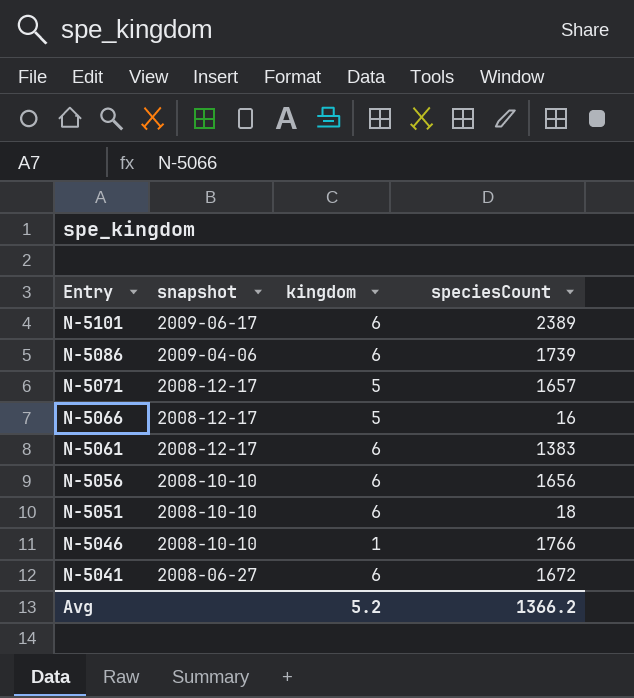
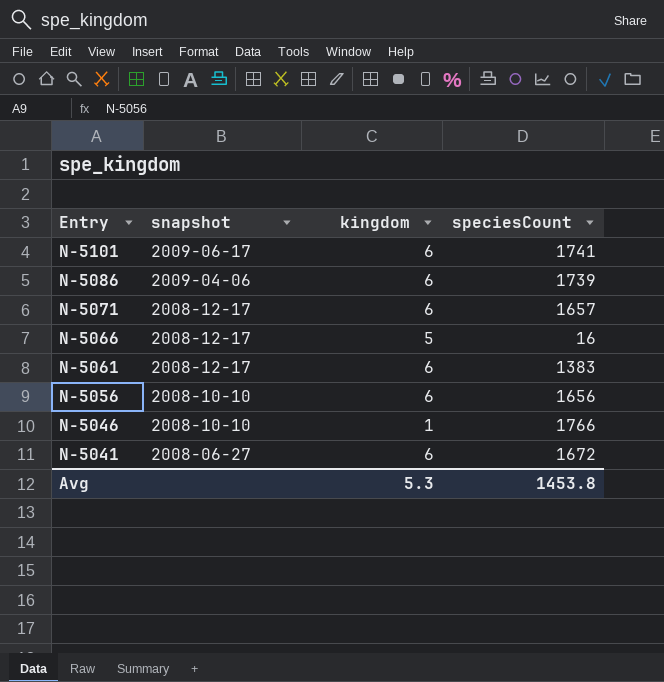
row N-5051: 2008-10-10 | 6 | 18 -> none
N-5101 | speciesCount: 2389 -> 1741
N-5071 | kingdom: 5 -> 6
Avg | kingdom: 5.2 -> 5.3
Avg | speciesCount: 1366.2 -> 1453.8

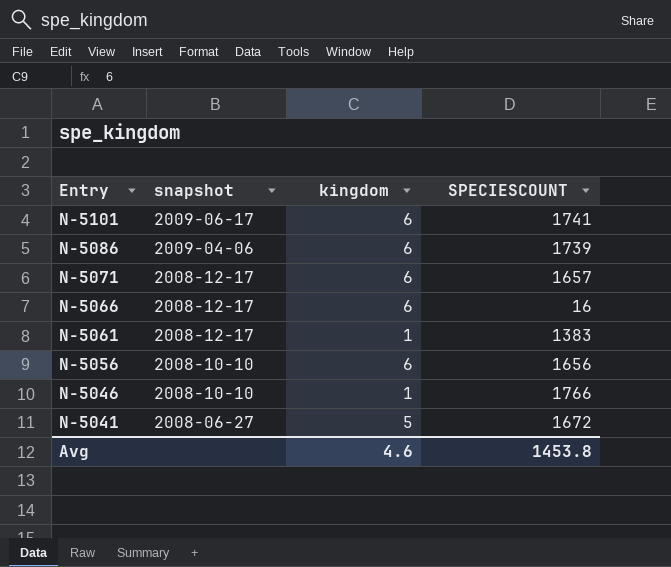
column name: speciesCount -> SPECIESCOUNT
N-5066 | kingdom: 5 -> 6
N-5061 | kingdom: 6 -> 1
N-5041 | kingdom: 6 -> 5
Avg | kingdom: 5.3 -> 4.6

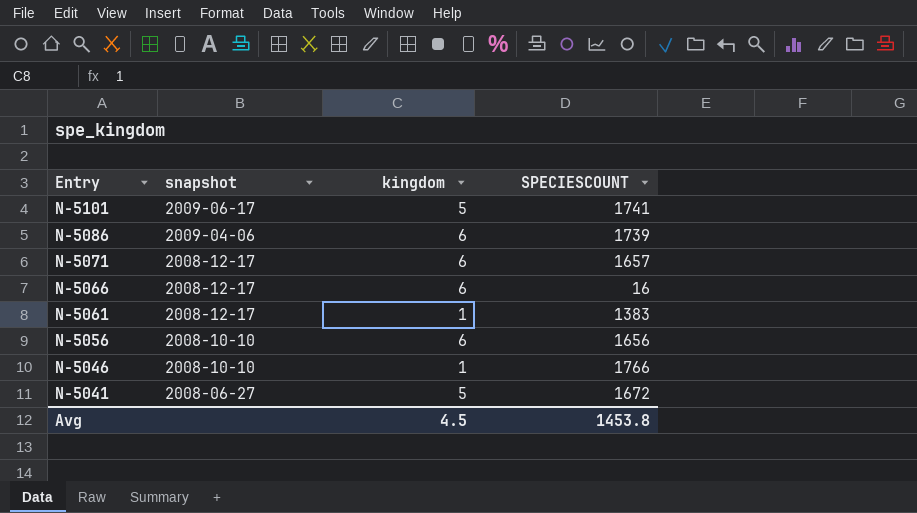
N-5101 | kingdom: 6 -> 5
Avg | kingdom: 4.6 -> 4.5

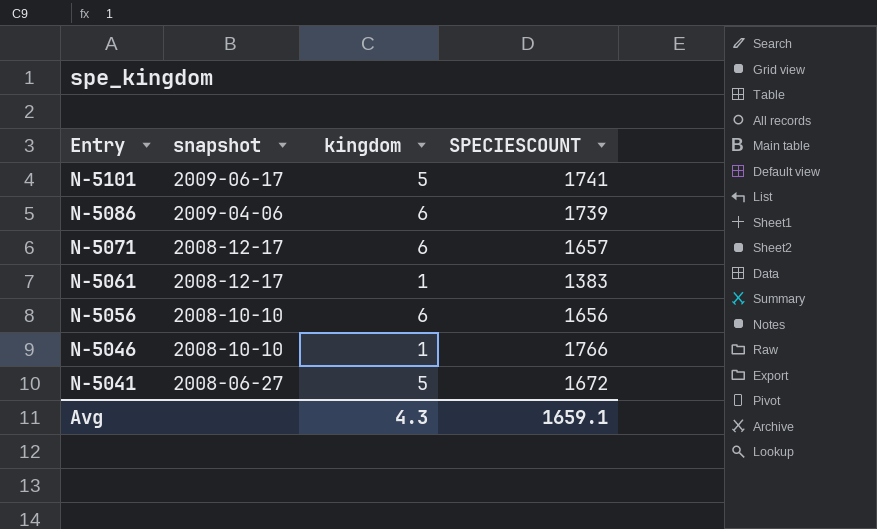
row N-5066: 2008-12-17 | 6 | 16 -> none
Avg | kingdom: 4.5 -> 4.3
Avg | SPECIESCOUNT: 1453.8 -> 1659.1

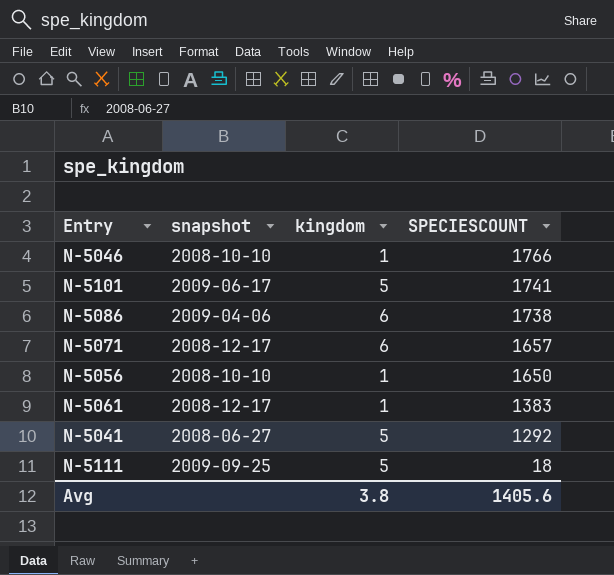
row order: Entry descending -> SPECIESCOUNT descending
N-5086 | SPECIESCOUNT: 1739 -> 1738
N-5056 | kingdom: 6 -> 1
N-5056 | SPECIESCOUNT: 1656 -> 1650
N-5041 | SPECIESCOUNT: 1672 -> 1292
row N-5111: none -> 2009-09-25 | 5 | 18
Avg | kingdom: 4.3 -> 3.8
Avg | SPECIESCOUNT: 1659.1 -> 1405.6

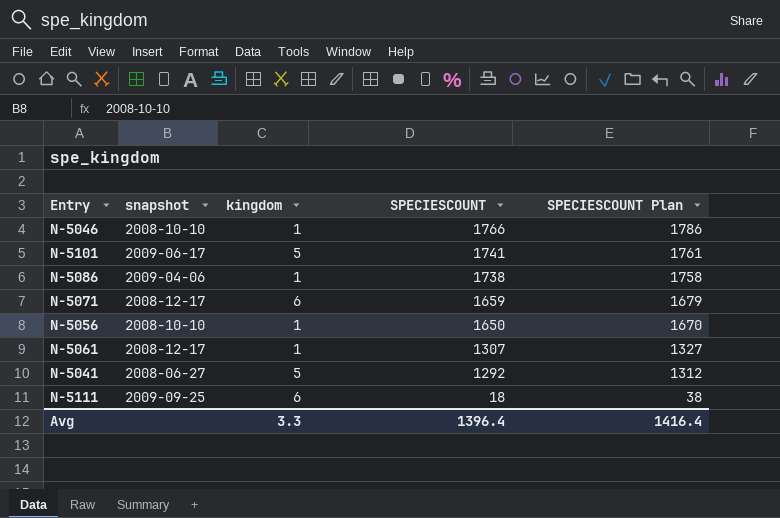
column SPECIESCOUNT Plan | formula: none -> [SPECIESCOUNT] + 20
N-5086 | kingdom: 6 -> 1
N-5071 | SPECIESCOUNT: 1657 -> 1659
N-5061 | SPECIESCOUNT: 1383 -> 1307
N-5111 | kingdom: 5 -> 6
Avg | kingdom: 3.8 -> 3.3
Avg | SPECIESCOUNT: 1405.6 -> 1396.4

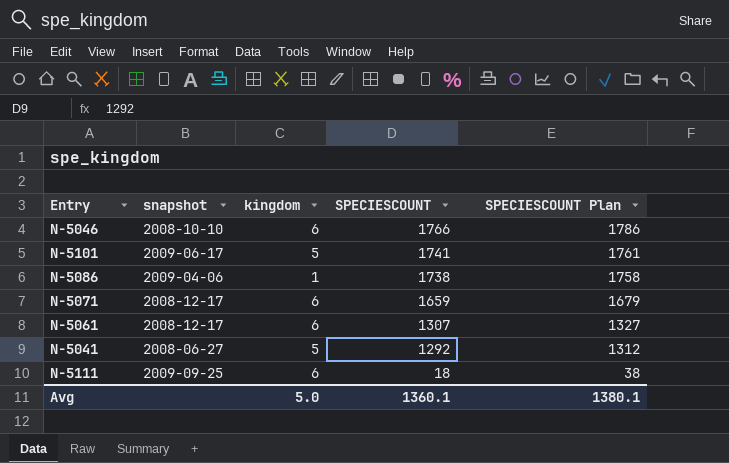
row N-5056: 2008-10-10 | 1 | 1650 | 1670 -> none
N-5046 | kingdom: 1 -> 6
N-5061 | kingdom: 1 -> 6
Avg | kingdom: 3.3 -> 5.0
Avg | SPECIESCOUNT: 1396.4 -> 1360.1
Avg | SPECIESCOUNT Plan: 1416.4 -> 1380.1

